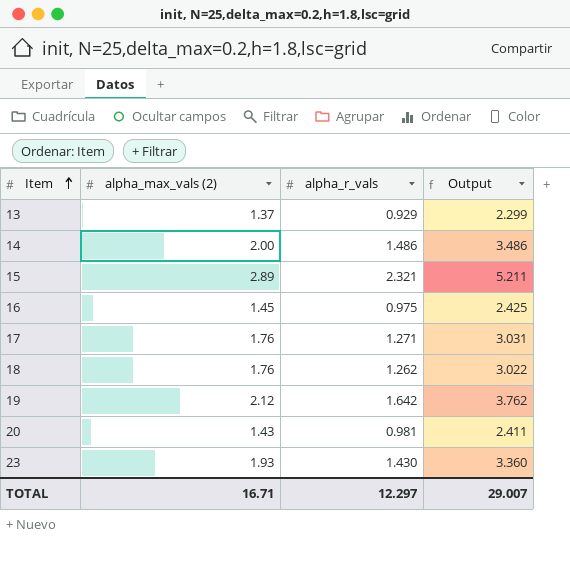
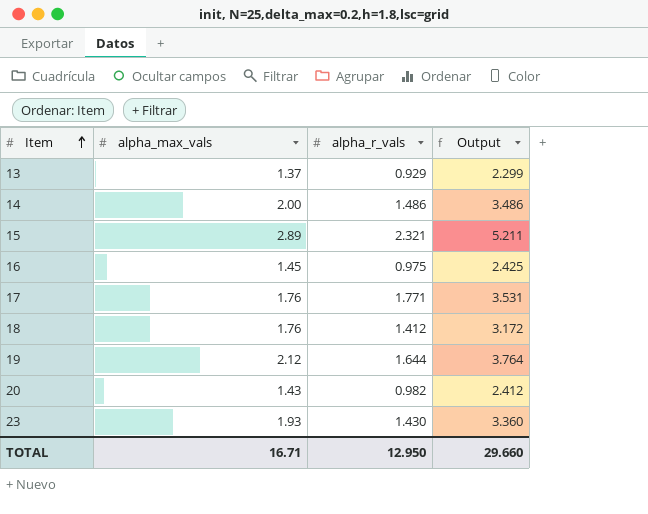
column name: alpha_max_vals (2) -> alpha_max_vals
17 | alpha_r_vals: 1.271 -> 1.771
17 | Output: 3.031 -> 3.531
18 | alpha_r_vals: 1.262 -> 1.412
18 | Output: 3.022 -> 3.172
19 | alpha_r_vals: 1.642 -> 1.644
19 | Output: 3.762 -> 3.764
20 | alpha_r_vals: 0.981 -> 0.982
20 | Output: 2.411 -> 2.412
TOTAL | alpha_r_vals: 12.297 -> 12.950
TOTAL | Output: 29.007 -> 29.660

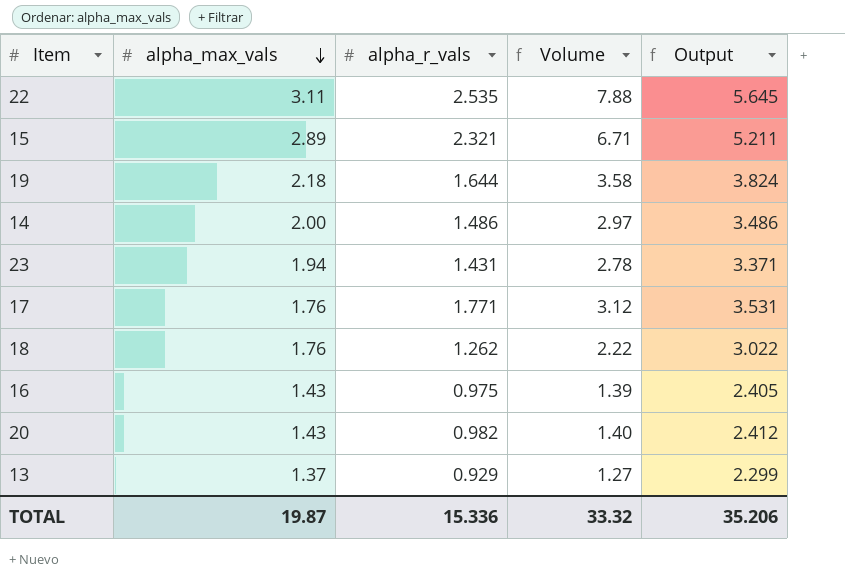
row order: Item ascending -> alpha_max_vals descending
column Volume | formula: none -> [alpha_max_vals] * [alpha_r_vals]
row 22: none -> 3.11 | 2.535 | 7.88 | 5.645
19 | alpha_max_vals: 2.12 -> 2.18
19 | Output: 3.764 -> 3.824
23 | alpha_max_vals: 1.93 -> 1.94
23 | alpha_r_vals: 1.430 -> 1.431
23 | Output: 3.360 -> 3.371
18 | alpha_r_vals: 1.412 -> 1.262
18 | Output: 3.172 -> 3.022
16 | alpha_max_vals: 1.45 -> 1.43
16 | Output: 2.425 -> 2.405
TOTAL | alpha_max_vals: 16.71 -> 19.87
TOTAL | alpha_r_vals: 12.950 -> 15.336
TOTAL | Output: 29.660 -> 35.206

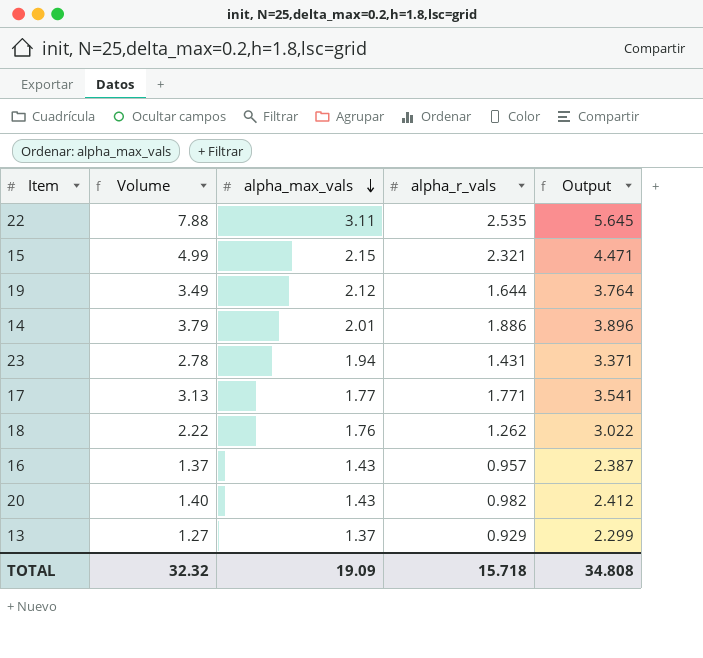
column Volume | position: 4 -> 2
15 | Volume: 6.71 -> 4.99
15 | alpha_max_vals: 2.89 -> 2.15
15 | Output: 5.211 -> 4.471
19 | Volume: 3.58 -> 3.49
19 | alpha_max_vals: 2.18 -> 2.12
19 | Output: 3.824 -> 3.764
14 | Volume: 2.97 -> 3.79
14 | alpha_max_vals: 2.00 -> 2.01
14 | alpha_r_vals: 1.486 -> 1.886
14 | Output: 3.486 -> 3.896
17 | Volume: 3.12 -> 3.13
17 | alpha_max_vals: 1.76 -> 1.77
17 | Output: 3.531 -> 3.541
16 | Volume: 1.39 -> 1.37
16 | alpha_r_vals: 0.975 -> 0.957
16 | Output: 2.405 -> 2.387
TOTAL | Volume: 33.32 -> 32.32
TOTAL | alpha_max_vals: 19.87 -> 19.09
TOTAL | alpha_r_vals: 15.336 -> 15.718
TOTAL | Output: 35.206 -> 34.808

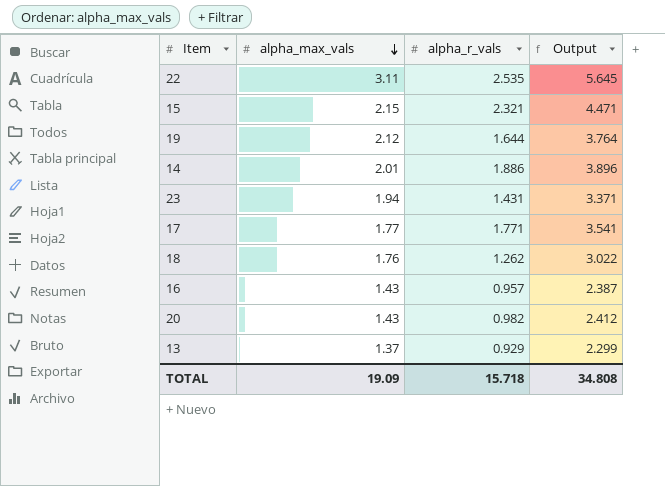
column Volume | formula: [alpha_max_vals] * [alpha_r_vals] -> none

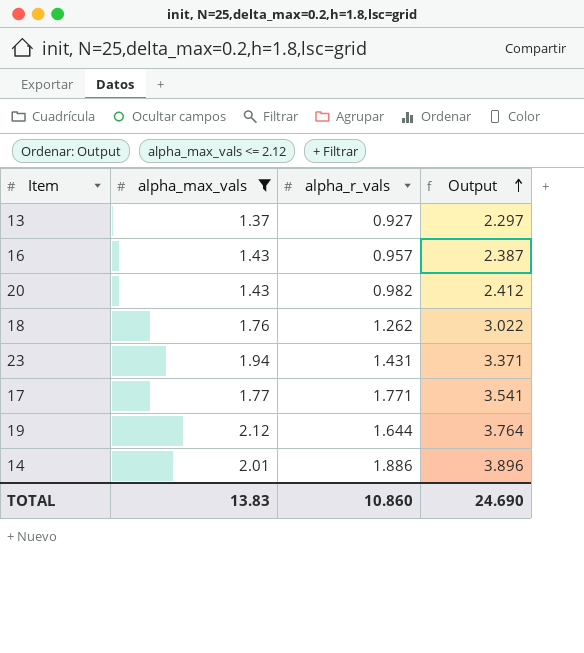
filter: none -> alpha_max_vals <= 2.12
row order: alpha_max_vals descending -> Output ascending
13 | alpha_r_vals: 0.929 -> 0.927
13 | Output: 2.299 -> 2.297
TOTAL | alpha_max_vals: 19.09 -> 13.83
TOTAL | alpha_r_vals: 15.718 -> 10.860
TOTAL | Output: 34.808 -> 24.690

